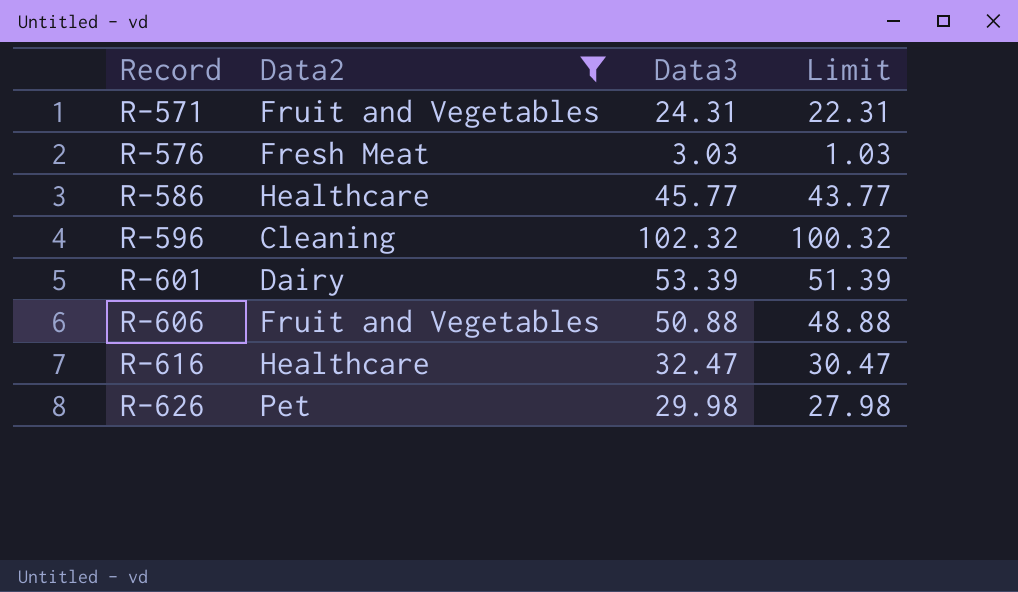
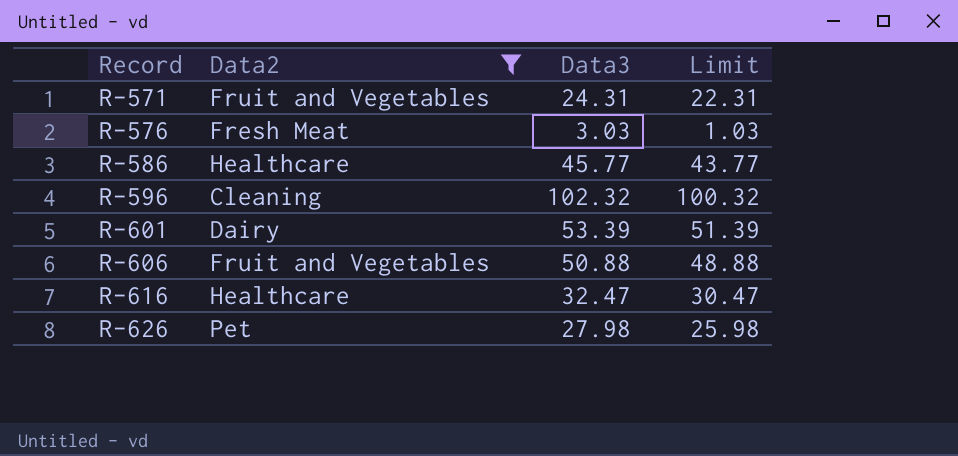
R-626 | Data3: 29.98 -> 27.98
R-626 | Limit: 27.98 -> 25.98

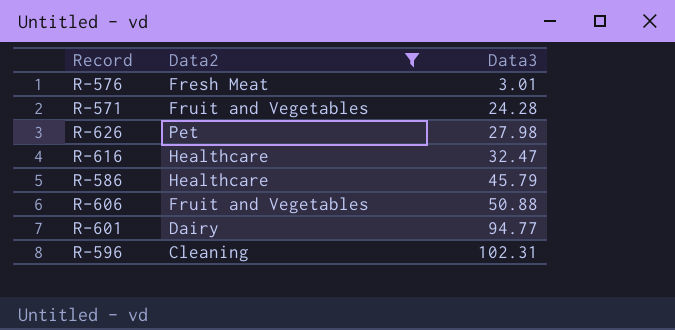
row order: Record ascending -> Data3 ascending
column Limit | formula: [Data3] - 2 -> none
R-576 | Data3: 3.03 -> 3.01
R-571 | Data3: 24.31 -> 24.28
R-586 | Data3: 45.77 -> 45.79
R-601 | Data3: 53.39 -> 94.77
R-596 | Data3: 102.32 -> 102.31

